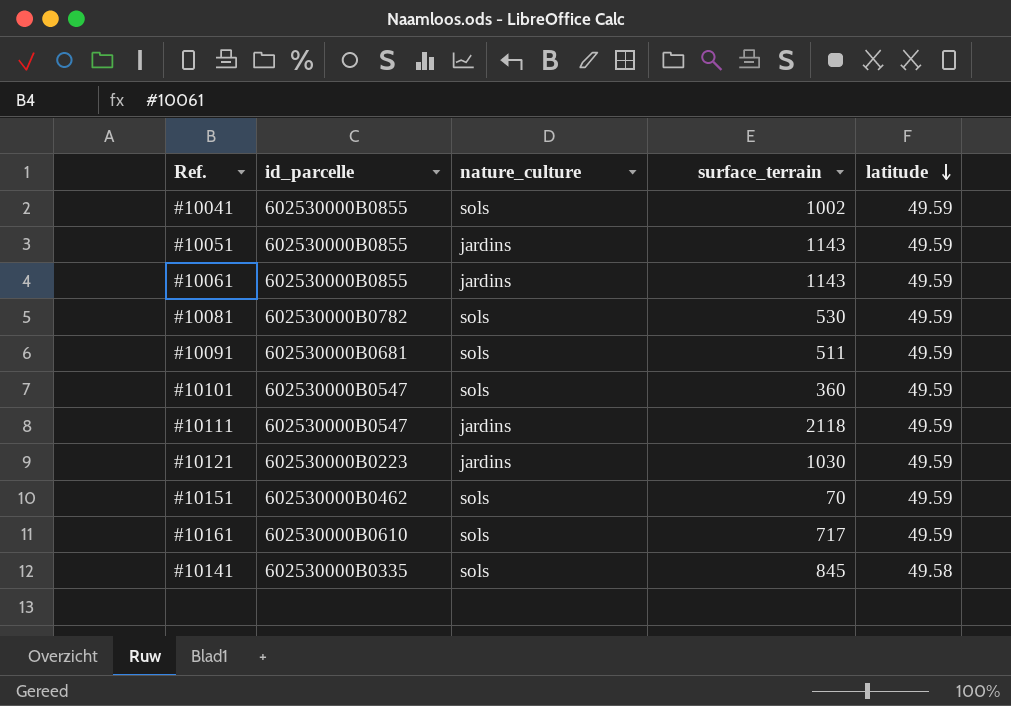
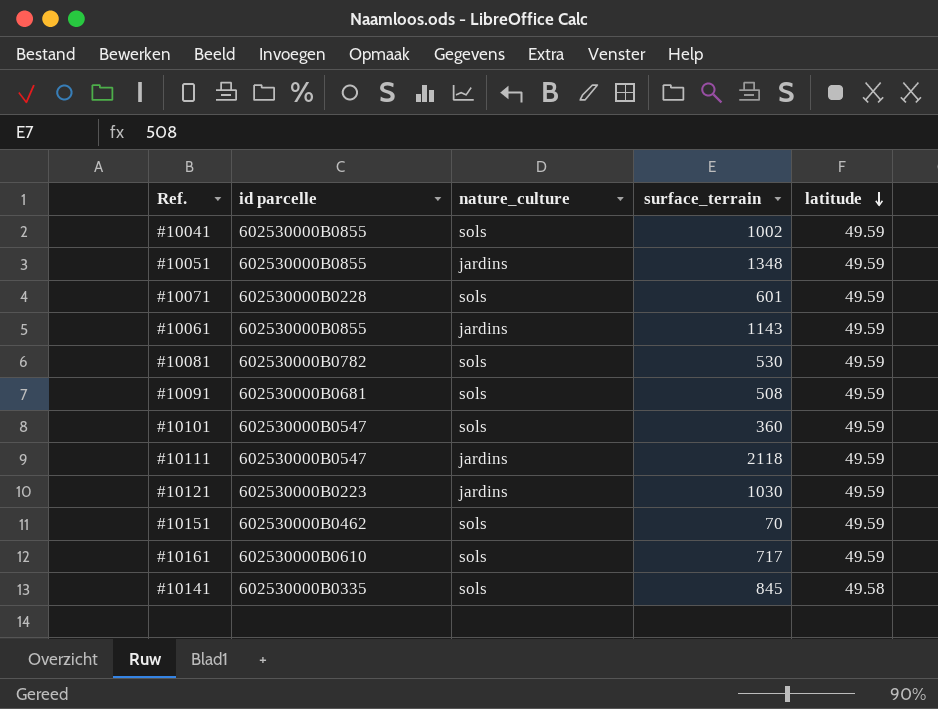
column name: id_parcelle -> id parcelle
#10051 | surface_terrain: 1143 -> 1348
row #10071: none -> 602530000B0228 | sols | 601 | 49.59
#10091 | surface_terrain: 511 -> 508

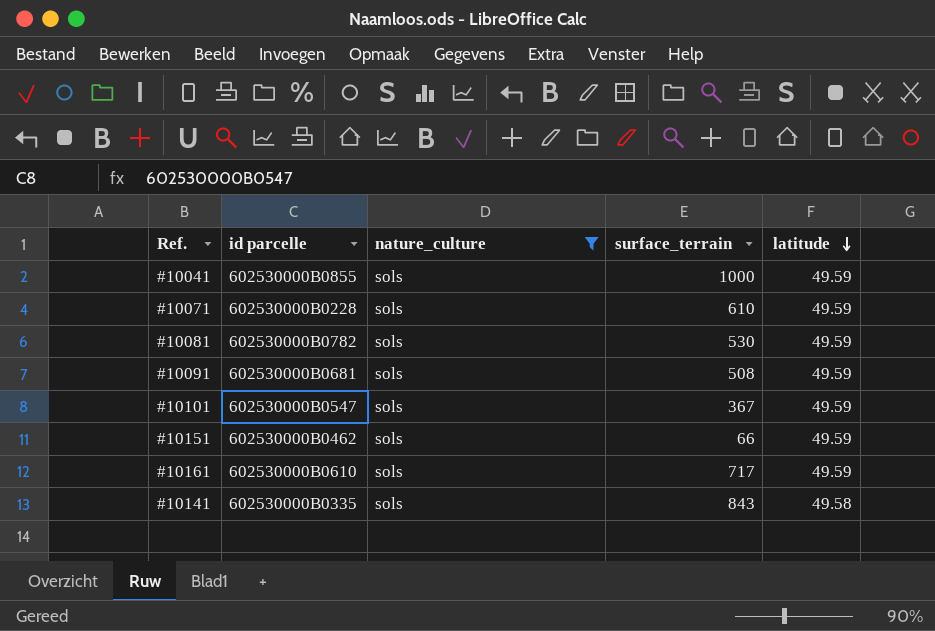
filter: none -> nature_culture = sols
#10041 | surface_terrain: 1002 -> 1000
#10071 | surface_terrain: 601 -> 610
#10101 | surface_terrain: 360 -> 367
#10151 | surface_terrain: 70 -> 66
#10141 | surface_terrain: 845 -> 843

